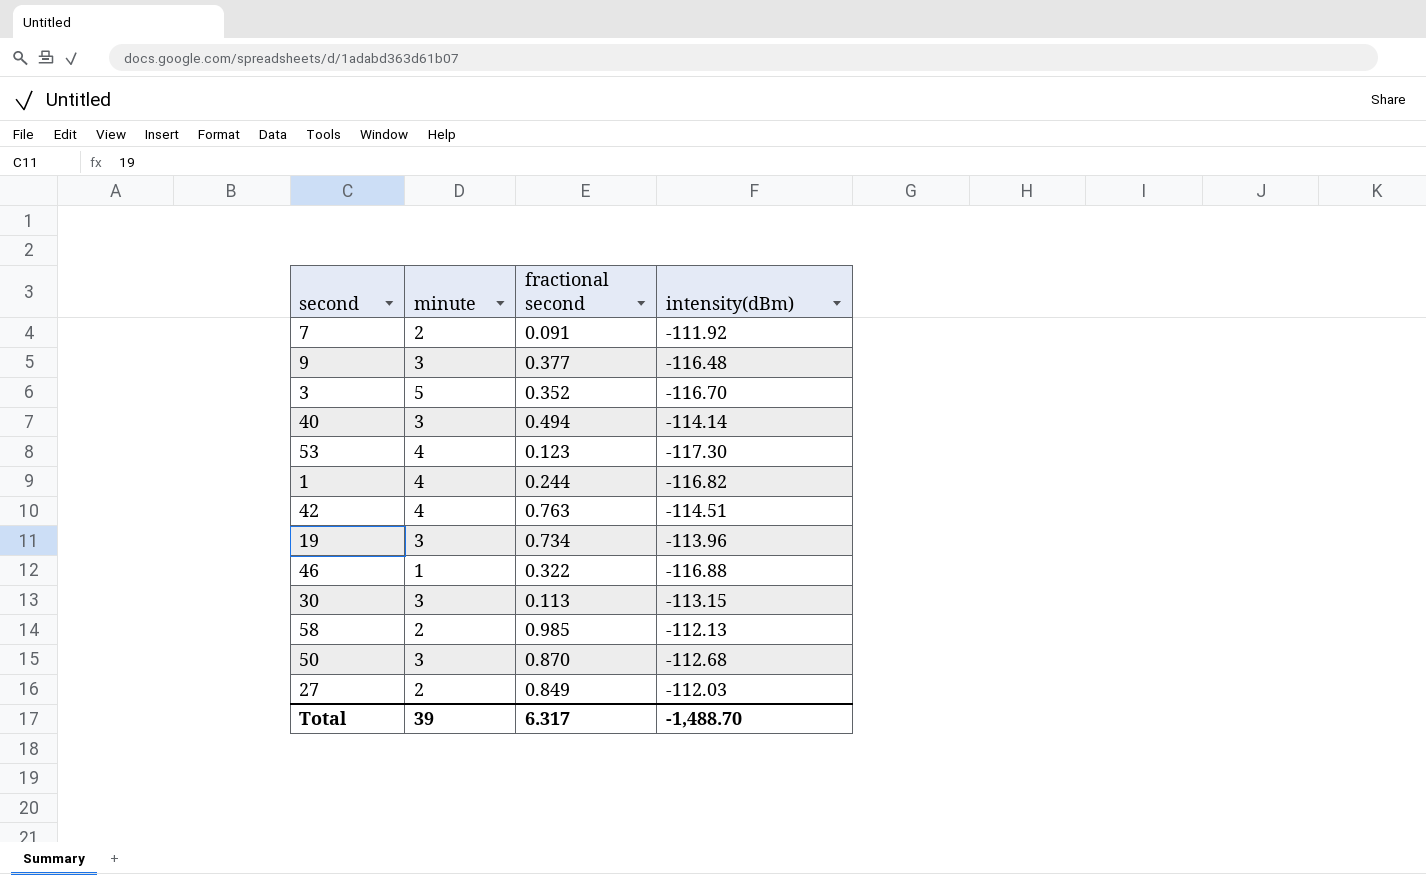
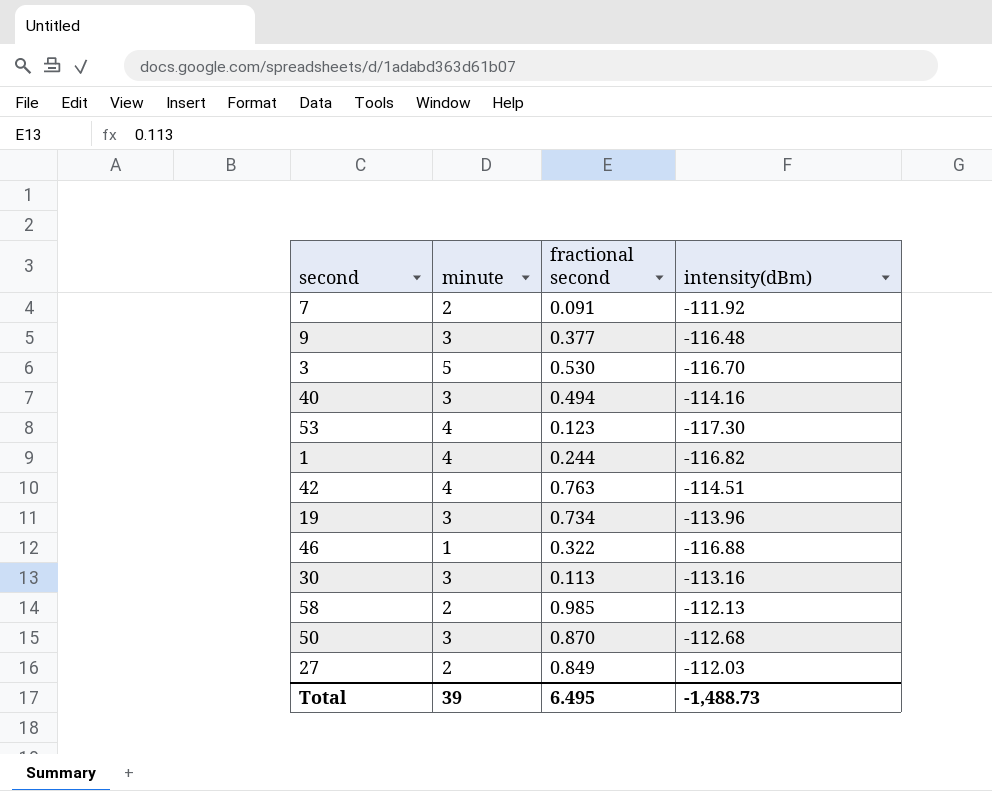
3 | fractional second: 0.352 -> 0.530
40 | intensity(dBm): -114.14 -> -114.16
30 | intensity(dBm): -113.15 -> -113.16
Total | fractional second: 6.317 -> 6.495
Total | intensity(dBm): -1,488.70 -> -1,488.73

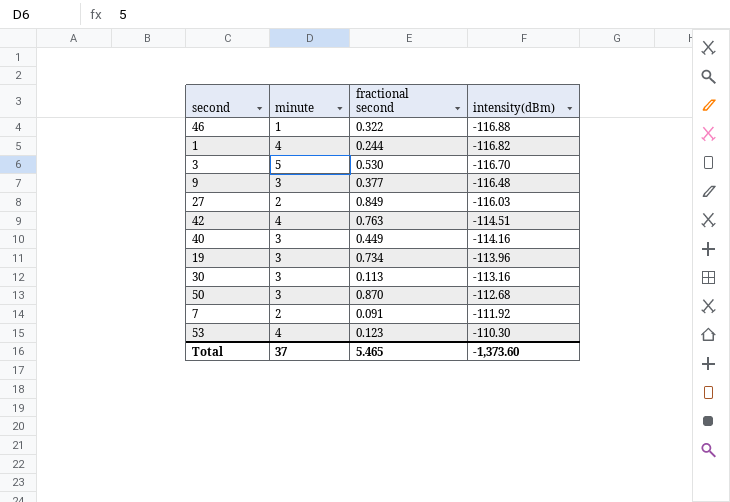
row order: none -> intensity(dBm) ascending
row 58: 2 | 0.985 | -112.13 -> none
27 | intensity(dBm): -112.03 -> -116.03
40 | fractional second: 0.494 -> 0.449
53 | intensity(dBm): -117.30 -> -110.30
Total | minute: 39 -> 37
Total | fractional second: 6.495 -> 5.465
Total | intensity(dBm): -1,488.73 -> -1,373.60

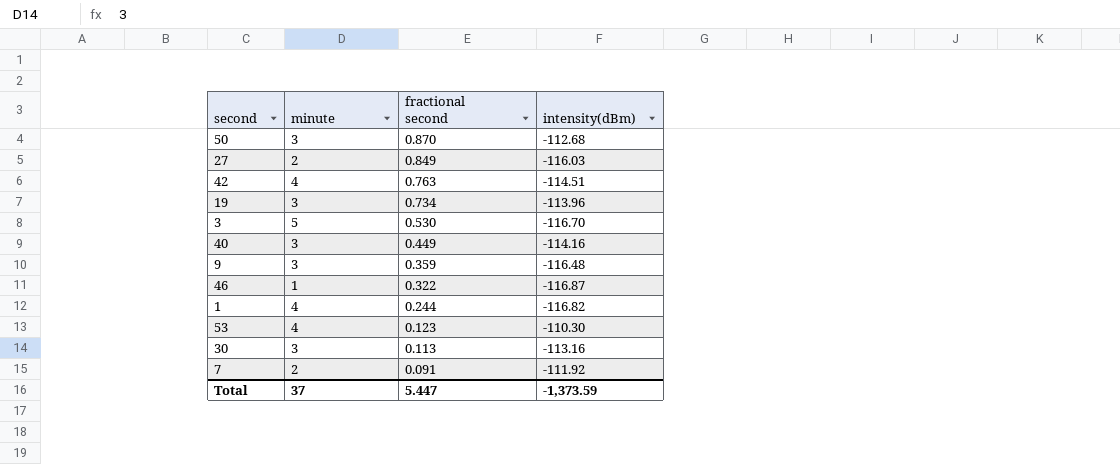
row order: intensity(dBm) ascending -> fractional second descending
9 | fractional second: 0.377 -> 0.359
46 | intensity(dBm): -116.88 -> -116.87
Total | fractional second: 5.465 -> 5.447
Total | intensity(dBm): -1,373.60 -> -1,373.59

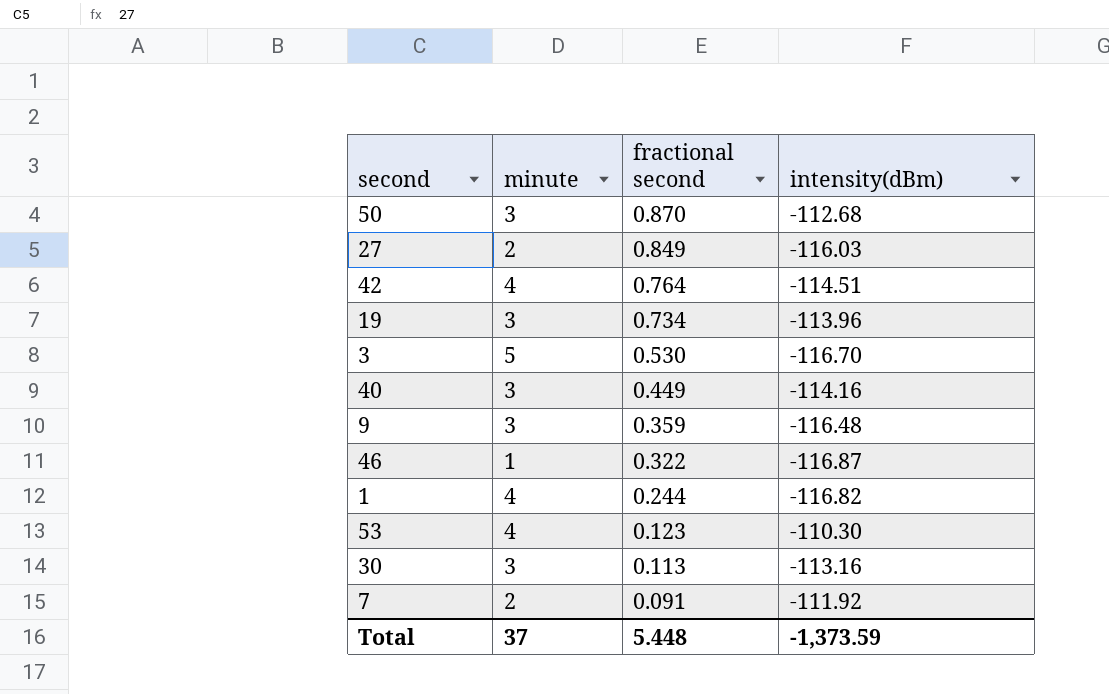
42 | fractional second: 0.763 -> 0.764
Total | fractional second: 5.447 -> 5.448

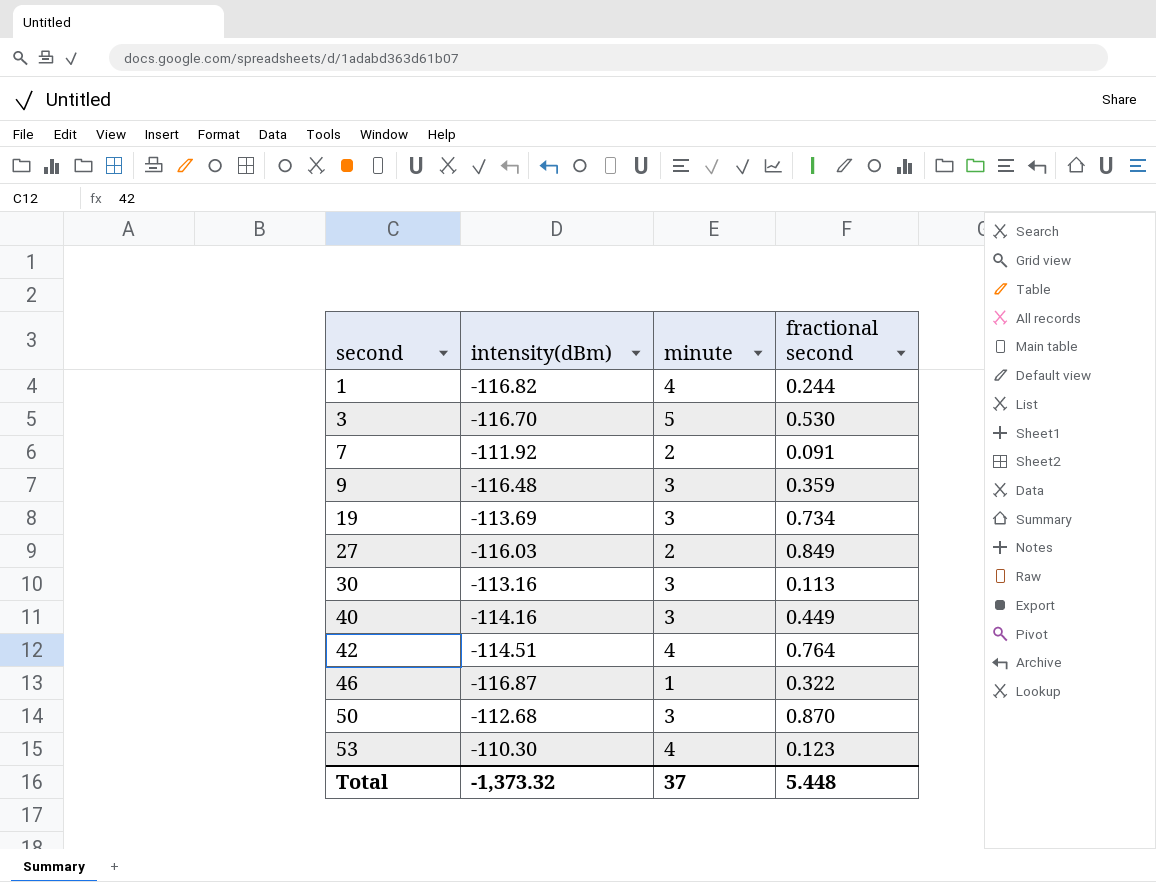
row order: fractional second descending -> second ascending
column intensity(dBm) | position: 4 -> 2
19 | intensity(dBm): -113.96 -> -113.69
Total | intensity(dBm): -1,373.59 -> -1,373.32

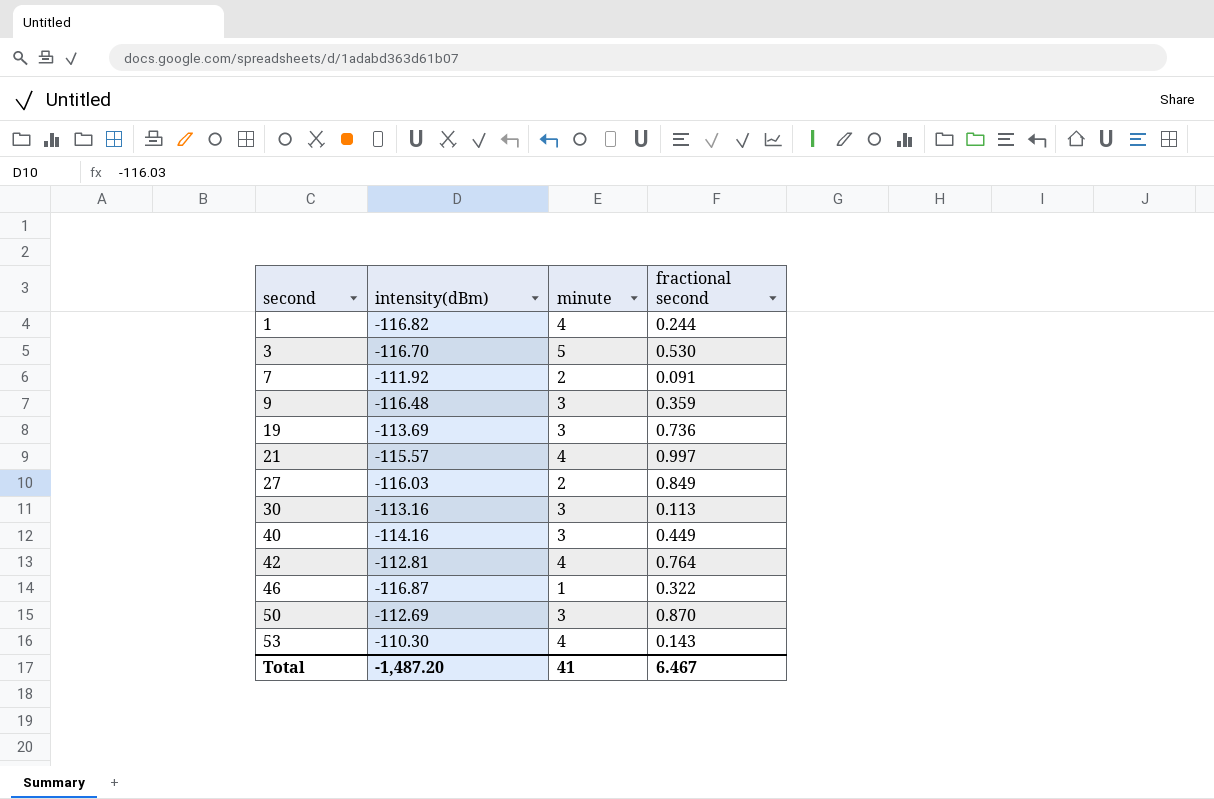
19 | fractional second: 0.734 -> 0.736
row 21: none -> -115.57 | 4 | 0.997
42 | intensity(dBm): -114.51 -> -112.81
50 | intensity(dBm): -112.68 -> -112.69
53 | fractional second: 0.123 -> 0.143
Total | intensity(dBm): -1,373.32 -> -1,487.20
Total | minute: 37 -> 41
Total | fractional second: 5.448 -> 6.467

